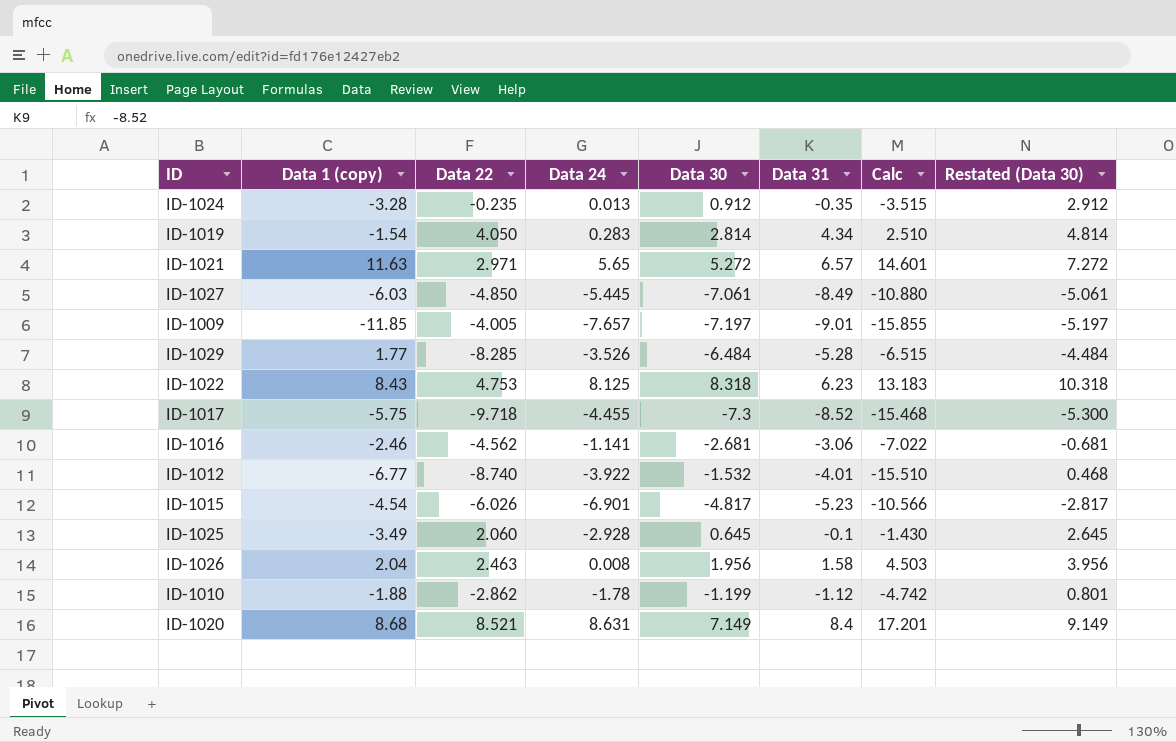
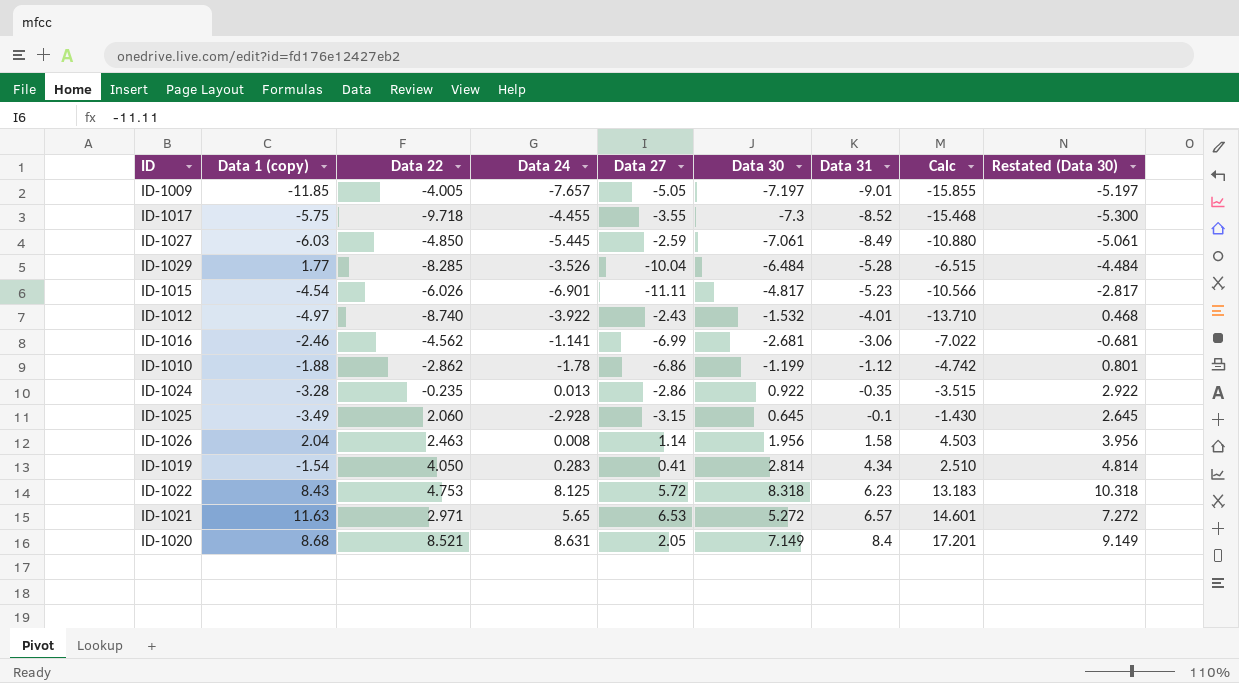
row order: none -> Data 31 ascending
column Data 27 | position: none -> 5
ID-1012 | Data 1 (copy): -6.77 -> -4.97
ID-1012 | Calc: -15.510 -> -13.710
ID-1024 | Data 30: 0.912 -> 0.922
ID-1024 | Restated (Data 30): 2.912 -> 2.922

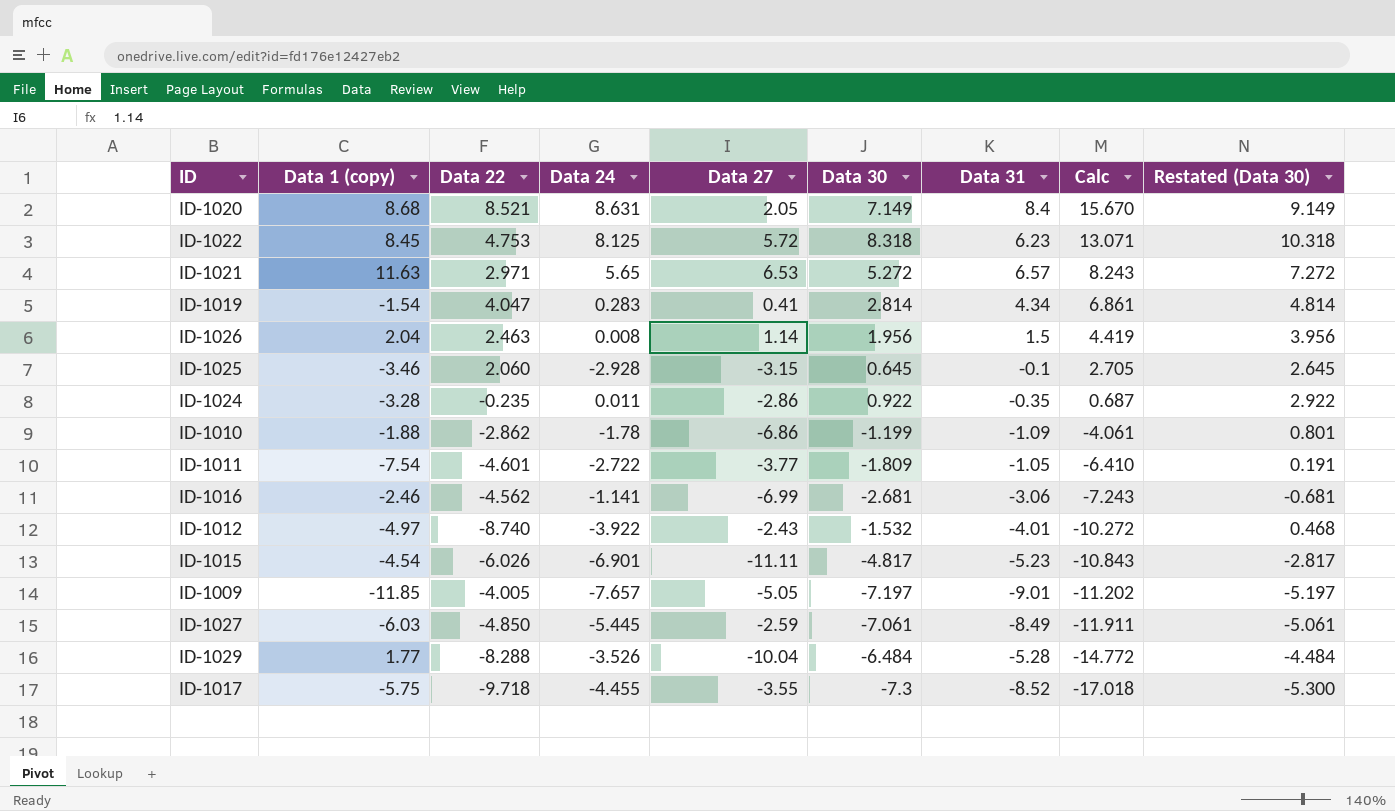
row order: Data 31 ascending -> Calc descending
column Calc | formula: [Data 1 (copy)] + [Data 22] -> [Data 22] + [Data 30]
ID-1022 | Data 1 (copy): 8.43 -> 8.45
ID-1019 | Data 22: 4.050 -> 4.047
ID-1026 | Data 31: 1.58 -> 1.5
ID-1025 | Data 1 (copy): -3.49 -> -3.46
ID-1024 | Data 24: 0.013 -> 0.011
ID-1010 | Data 31: -1.12 -> -1.09
row ID-1011: none -> -7.54 | -4.601 | -2.722 | -3.77 | -1.809 | -1.05 | -6.410 | 0.191
ID-1029 | Data 22: -8.285 -> -8.288

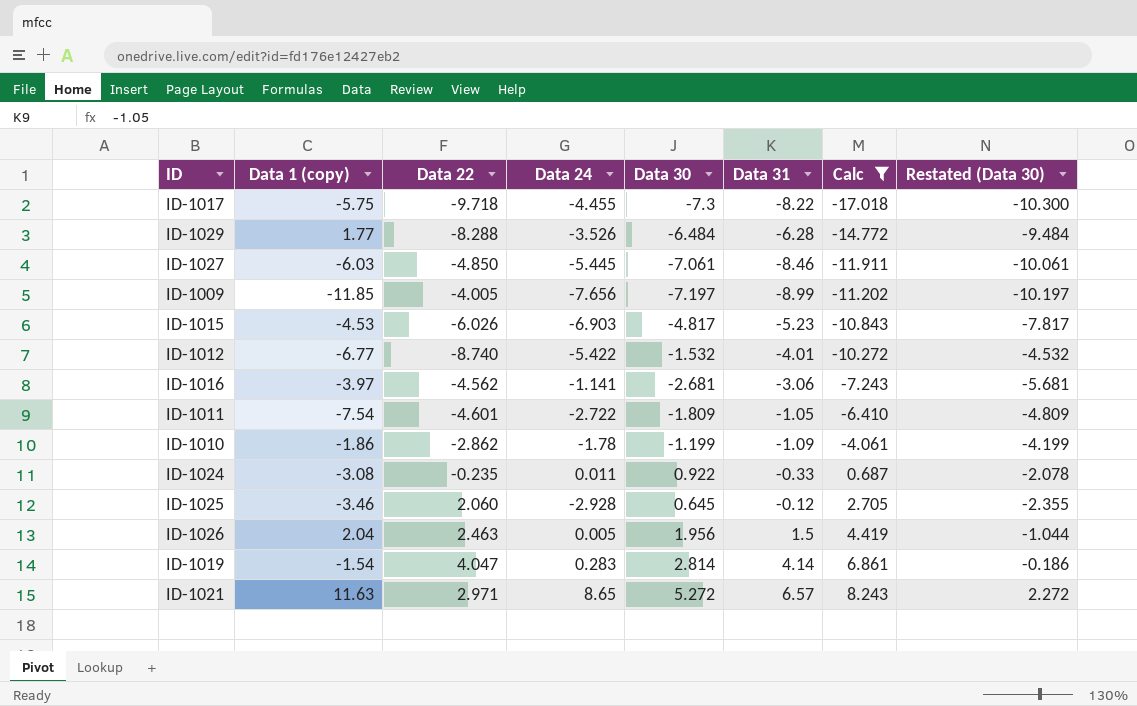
filter: none -> Calc <= 8.243
row order: Calc descending -> Calc ascending
column Data 27 | position: 5 -> none
column Restated (Data 30) | formula: [Data 30] + 2 -> [Data 30] - 3
ID-1017 | Data 31: -8.52 -> -8.22
ID-1029 | Data 31: -5.28 -> -6.28
ID-1027 | Data 31: -8.49 -> -8.46
ID-1009 | Data 24: -7.657 -> -7.656
ID-1009 | Data 31: -9.01 -> -8.99
ID-1015 | Data 1 (copy): -4.54 -> -4.53
ID-1015 | Data 24: -6.901 -> -6.903
ID-1012 | Data 1 (copy): -4.97 -> -6.77
ID-1012 | Data 24: -3.922 -> -5.422
ID-1016 | Data 1 (copy): -2.46 -> -3.97
ID-1010 | Data 1 (copy): -1.88 -> -1.86
ID-1024 | Data 1 (copy): -3.28 -> -3.08
ID-1024 | Data 31: -0.35 -> -0.33
ID-1025 | Data 31: -0.1 -> -0.12
ID-1026 | Data 24: 0.008 -> 0.005
ID-1019 | Data 31: 4.34 -> 4.14
ID-1021 | Data 24: 5.65 -> 8.65

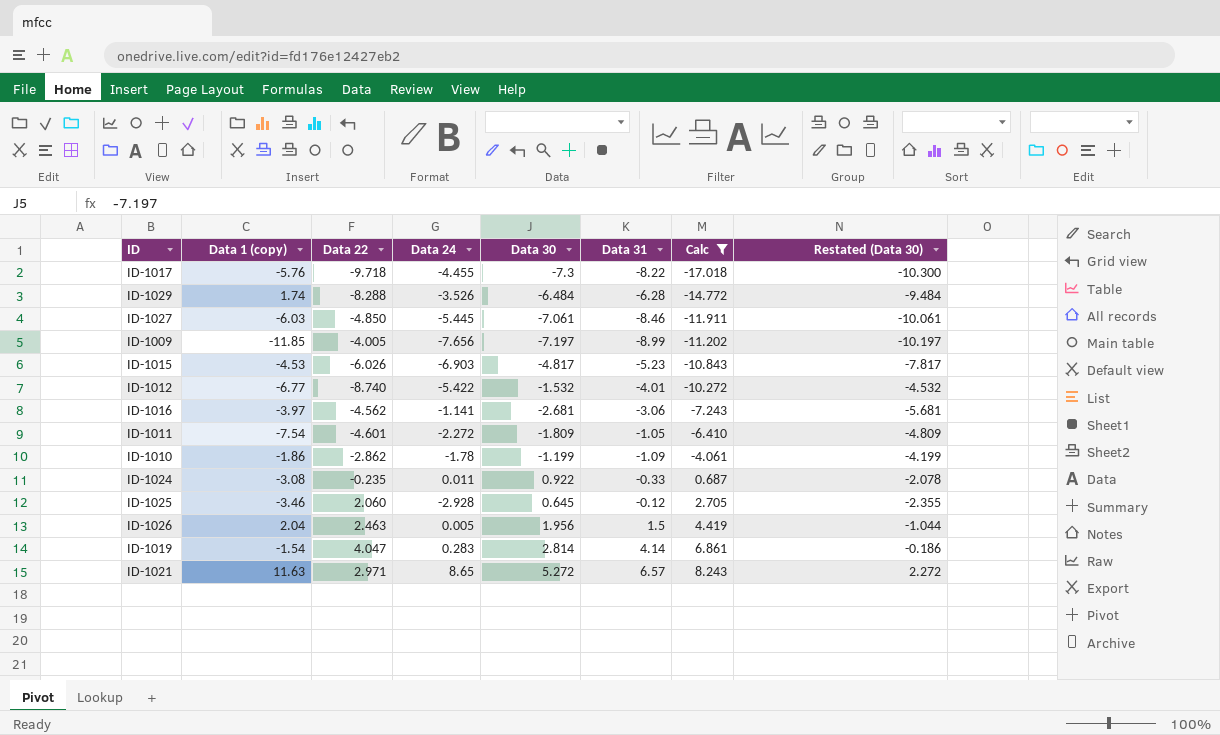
ID-1017 | Data 1 (copy): -5.75 -> -5.76
ID-1029 | Data 1 (copy): 1.77 -> 1.74
ID-1011 | Data 24: -2.722 -> -2.272

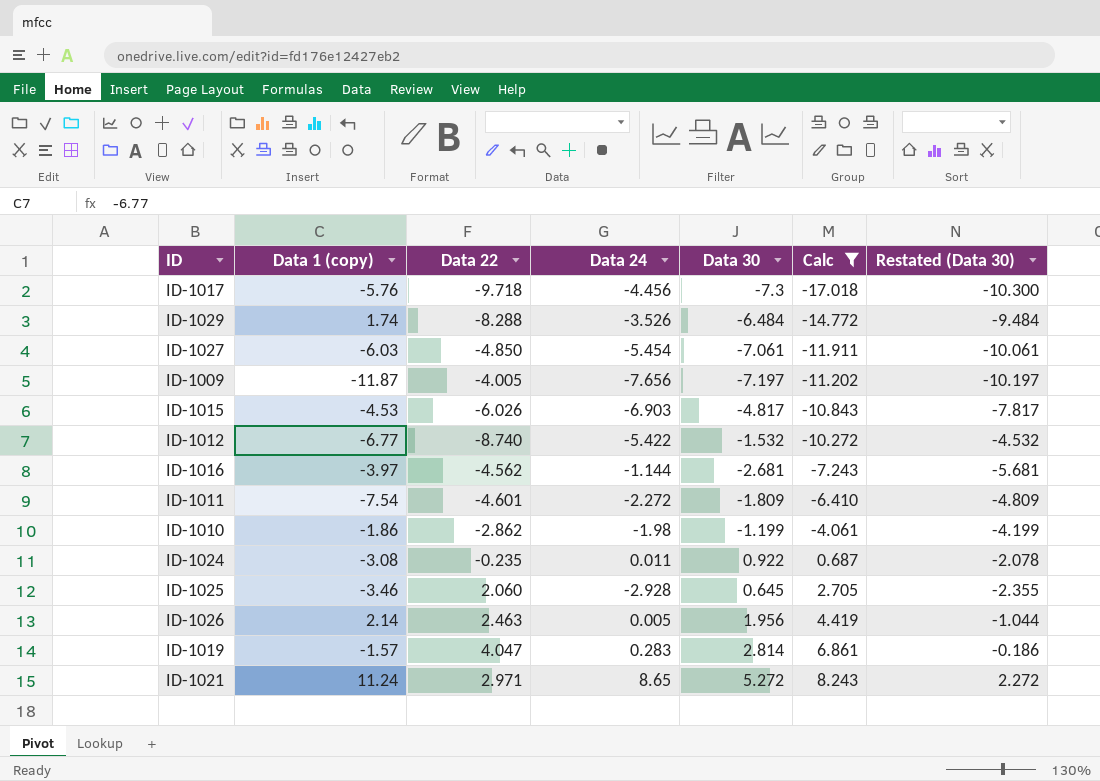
column Data 31 | position: 6 -> none
ID-1017 | Data 24: -4.455 -> -4.456
ID-1027 | Data 24: -5.445 -> -5.454
ID-1009 | Data 1 (copy): -11.85 -> -11.87
ID-1016 | Data 24: -1.141 -> -1.144
ID-1010 | Data 24: -1.78 -> -1.98
ID-1026 | Data 1 (copy): 2.04 -> 2.14
ID-1019 | Data 1 (copy): -1.54 -> -1.57
ID-1021 | Data 1 (copy): 11.63 -> 11.24

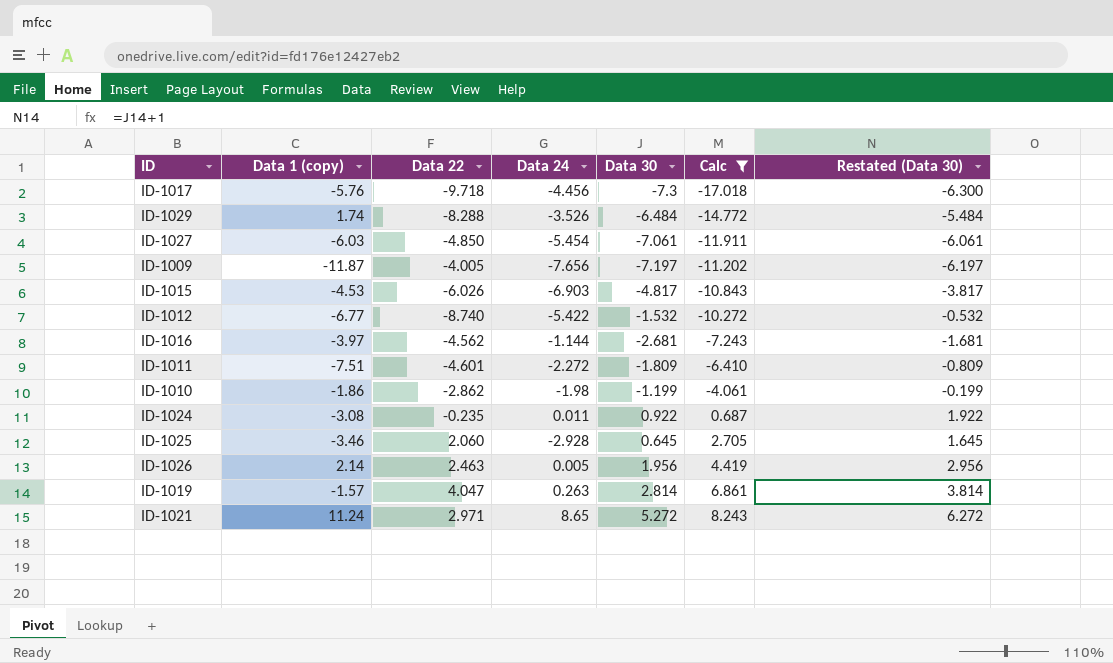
column Restated (Data 30) | formula: [Data 30] - 3 -> [Data 30] + 1
ID-1011 | Data 1 (copy): -7.54 -> -7.51
ID-1019 | Data 24: 0.283 -> 0.263

